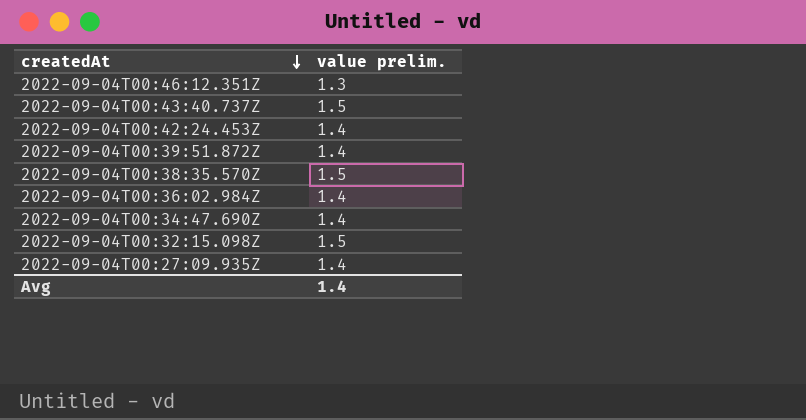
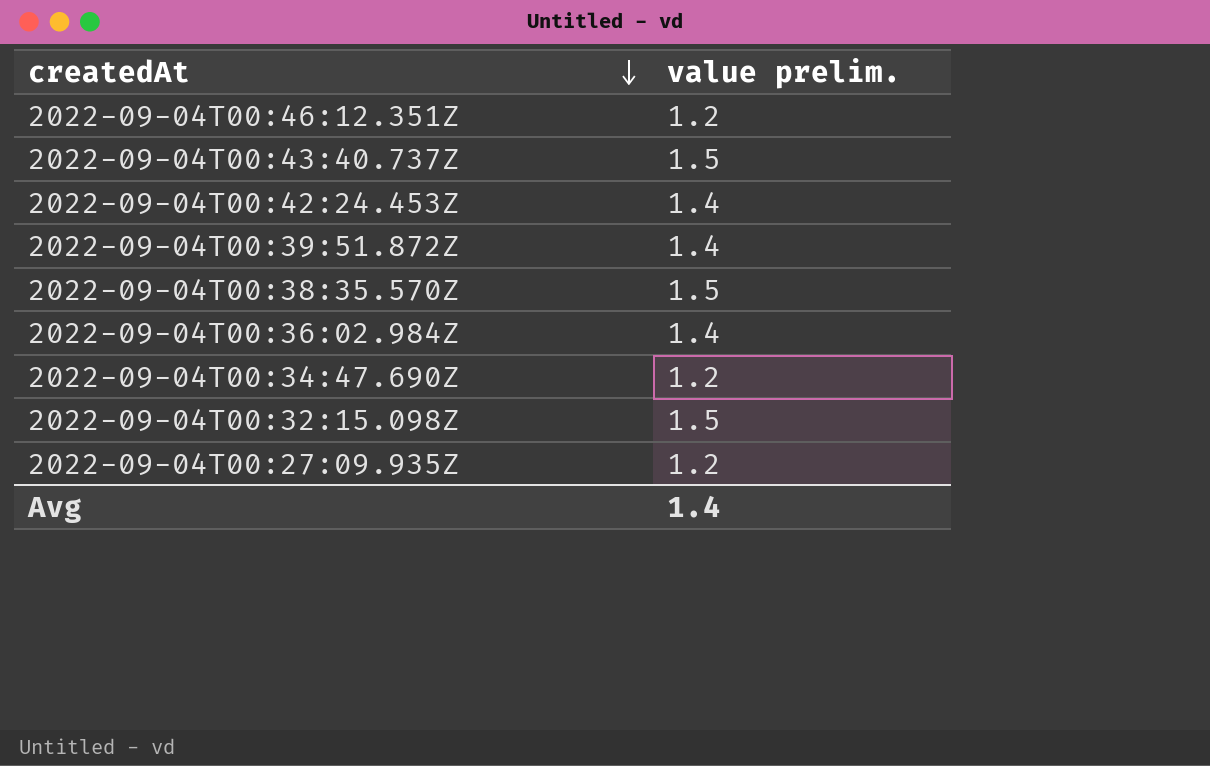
2022-09-04T00:46:12.351Z | value prelim.: 1.3 -> 1.2
2022-09-04T00:34:47.690Z | value prelim.: 1.4 -> 1.2
2022-09-04T00:27:09.935Z | value prelim.: 1.4 -> 1.2

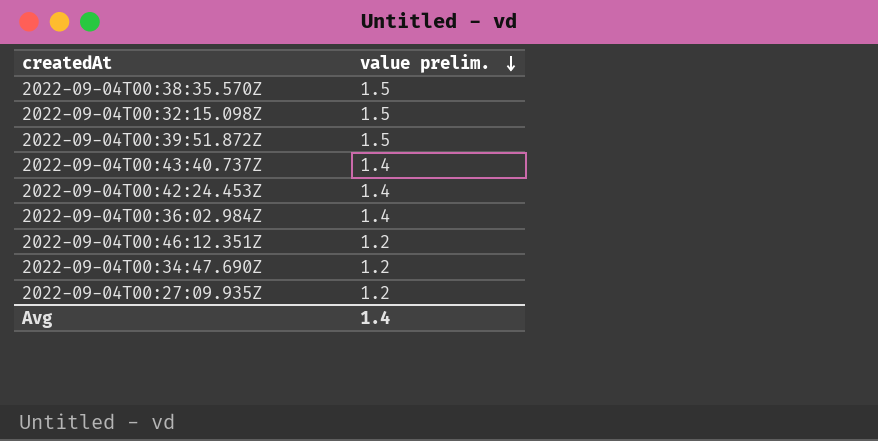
row order: createdAt descending -> value prelim. descending
2022-09-04T00:39:51.872Z | value prelim.: 1.4 -> 1.5
2022-09-04T00:43:40.737Z | value prelim.: 1.5 -> 1.4

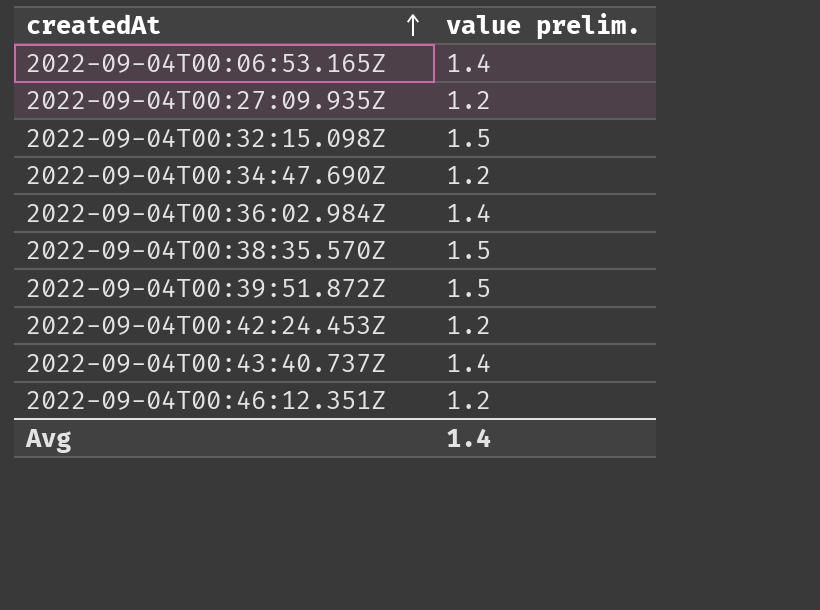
row order: value prelim. descending -> createdAt ascending
row 2022-09-04T00:06:53.165Z: none -> 1.4
2022-09-04T00:42:24.453Z | value prelim.: 1.4 -> 1.2

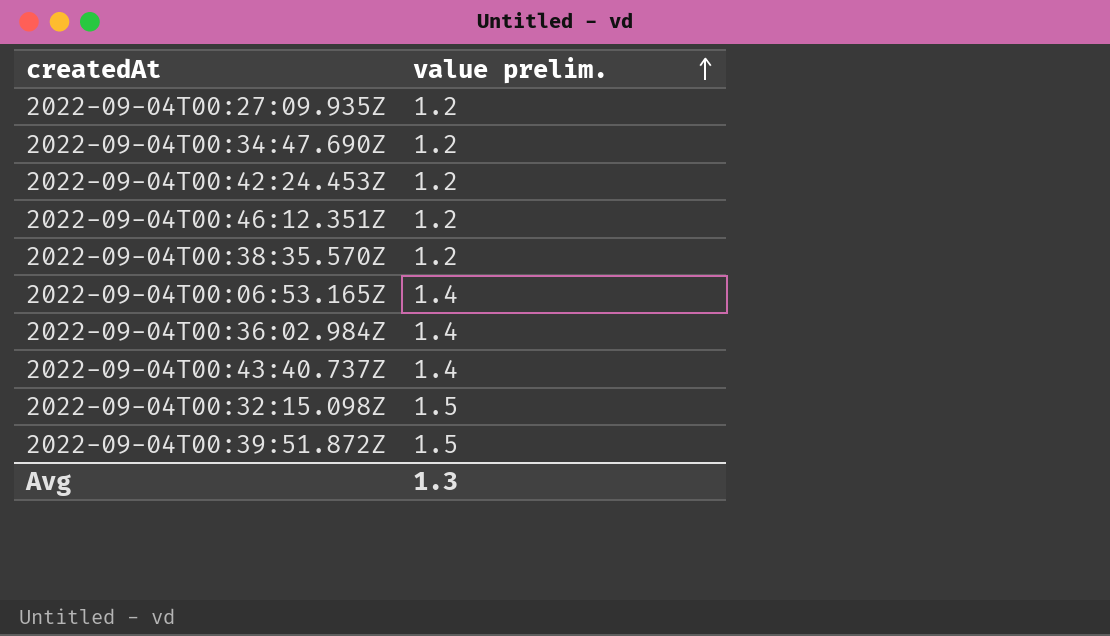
row order: createdAt ascending -> value prelim. ascending
2022-09-04T00:38:35.570Z | value prelim.: 1.5 -> 1.2
Avg | value prelim.: 1.4 -> 1.3

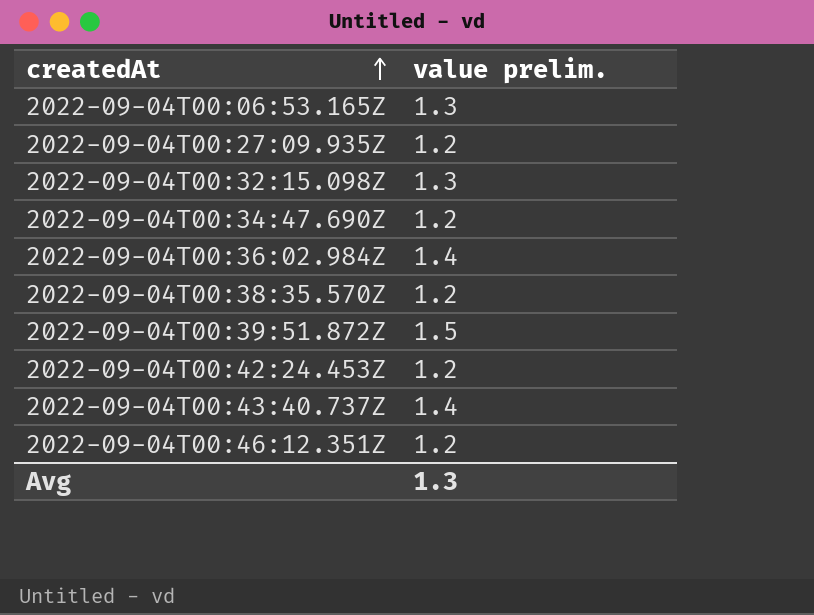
row order: value prelim. ascending -> createdAt ascending
2022-09-04T00:06:53.165Z | value prelim.: 1.4 -> 1.3
2022-09-04T00:32:15.098Z | value prelim.: 1.5 -> 1.3

